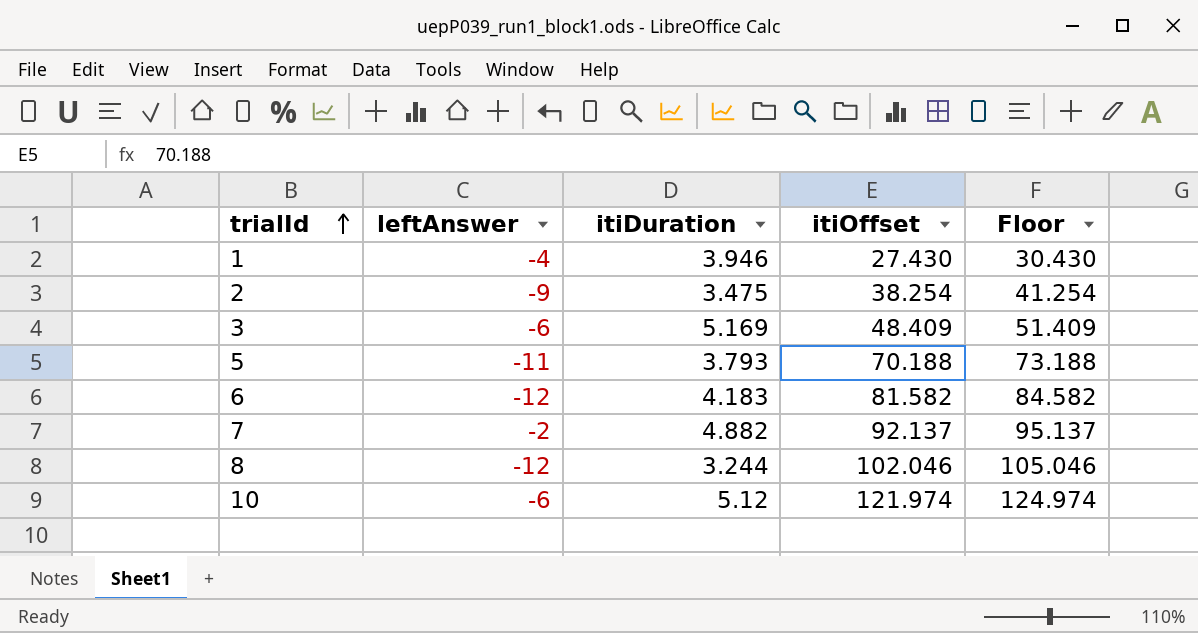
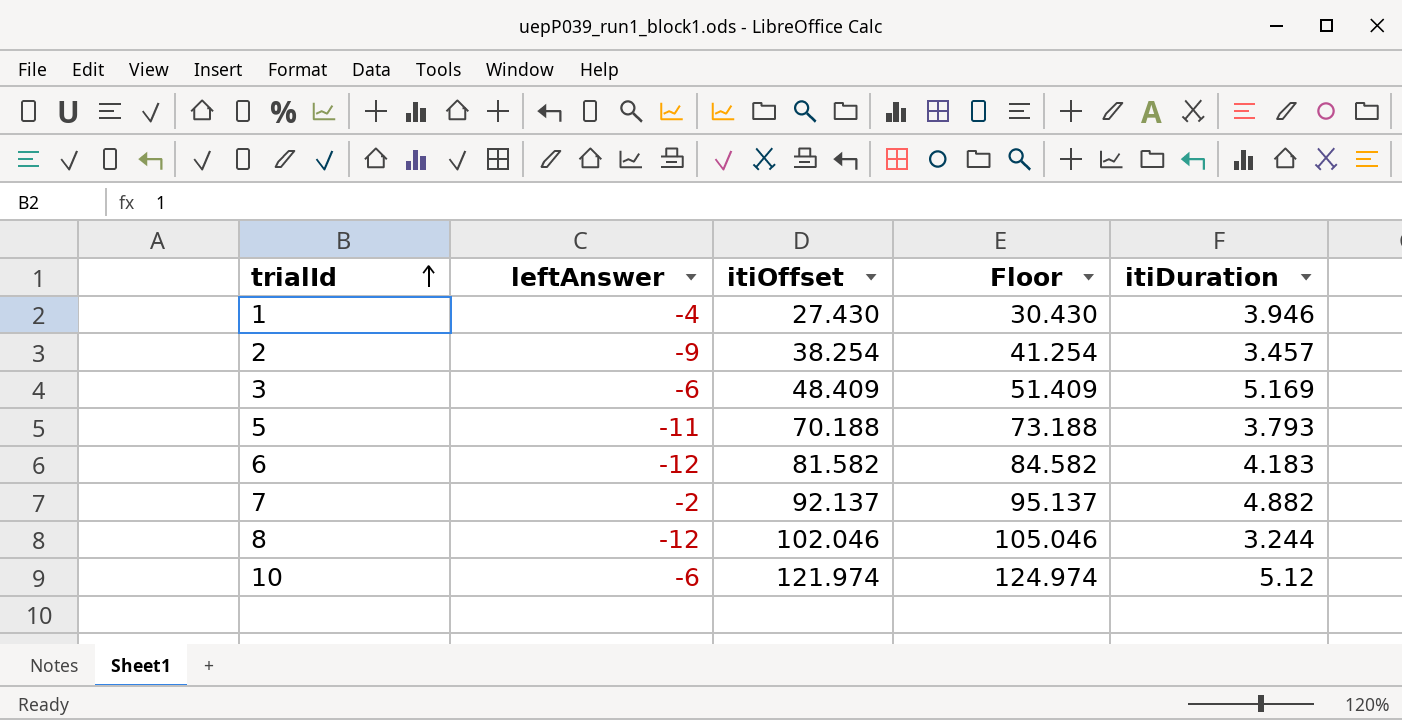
column itiDuration | position: 3 -> 5
2 | itiDuration: 3.475 -> 3.457

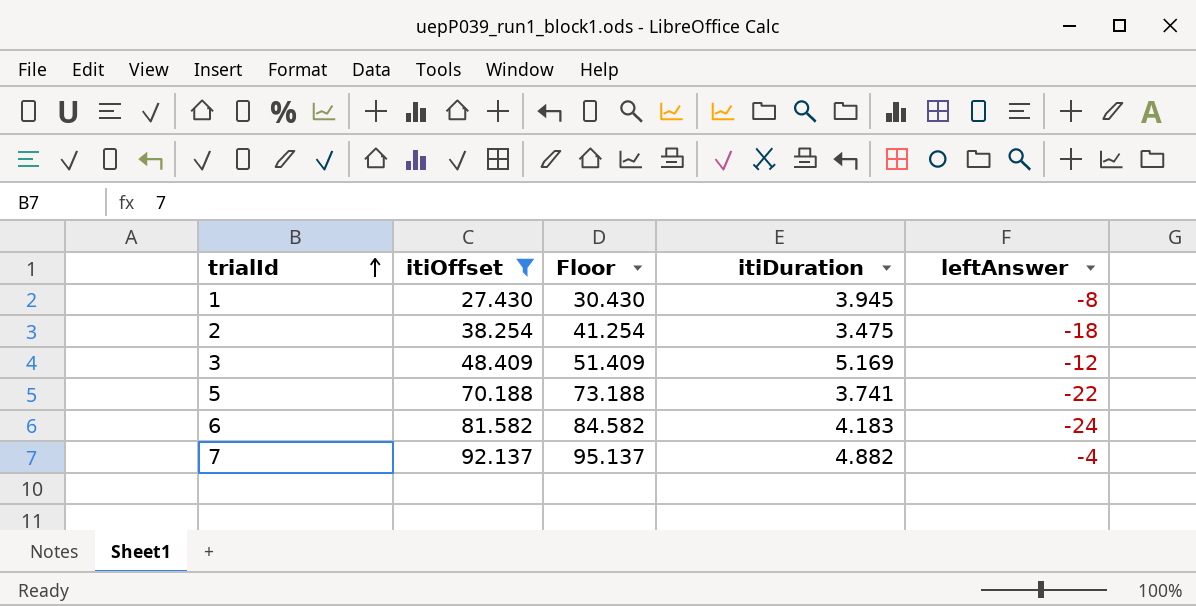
filter: none -> itiOffset <= 92.137
column leftAnswer | position: 2 -> 5
1 | itiDuration: 3.946 -> 3.945
1 | leftAnswer: -4 -> -8
2 | itiDuration: 3.457 -> 3.475
2 | leftAnswer: -9 -> -18
3 | leftAnswer: -6 -> -12
5 | itiDuration: 3.793 -> 3.741
5 | leftAnswer: -11 -> -22
6 | leftAnswer: -12 -> -24
7 | leftAnswer: -2 -> -4

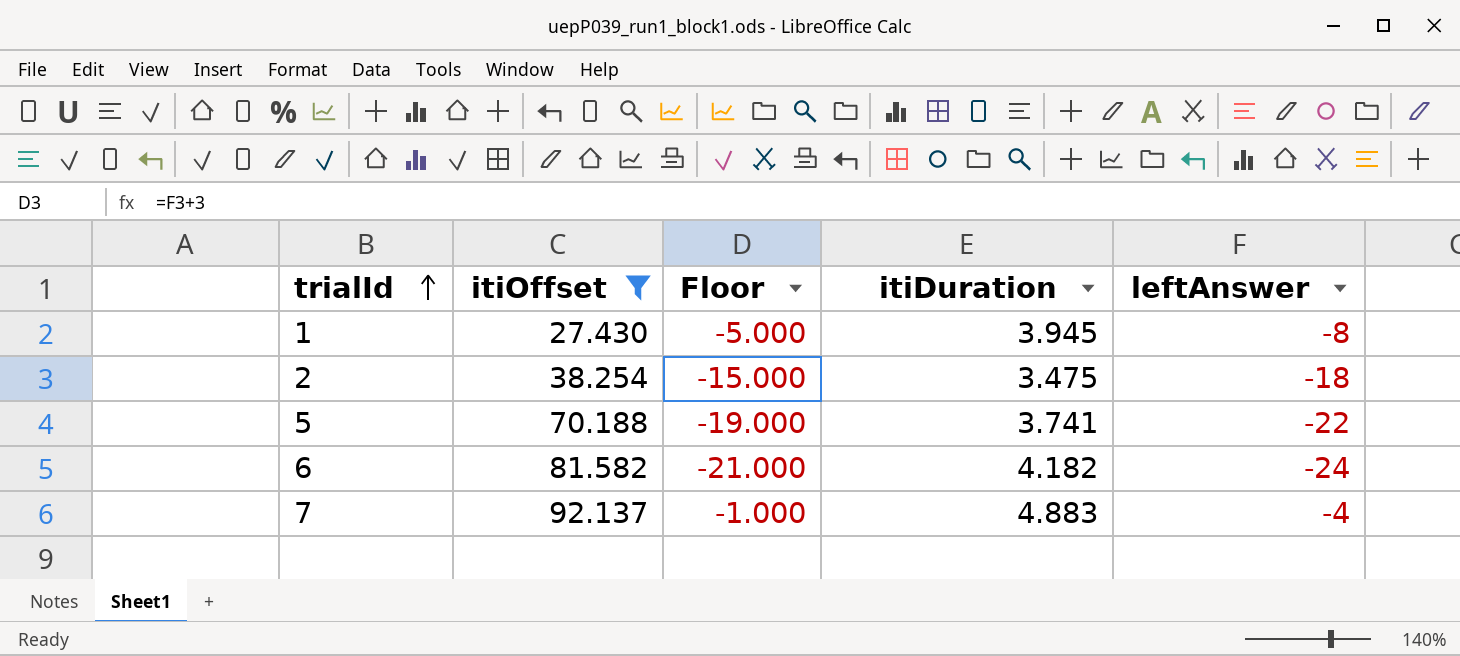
column Floor | formula: [itiOffset] + 3 -> [leftAnswer] + 3
row 3: 48.409 | 51.409 | 5.169 | -12 -> none
6 | itiDuration: 4.183 -> 4.182
7 | itiDuration: 4.882 -> 4.883

